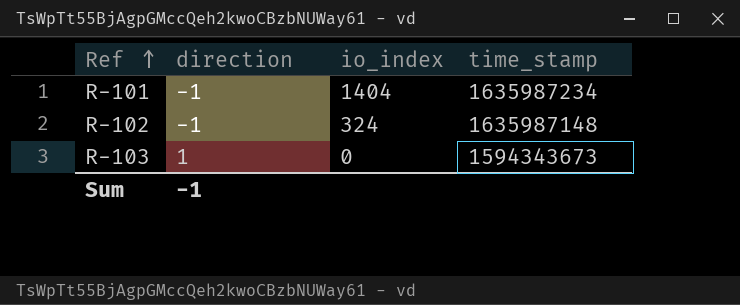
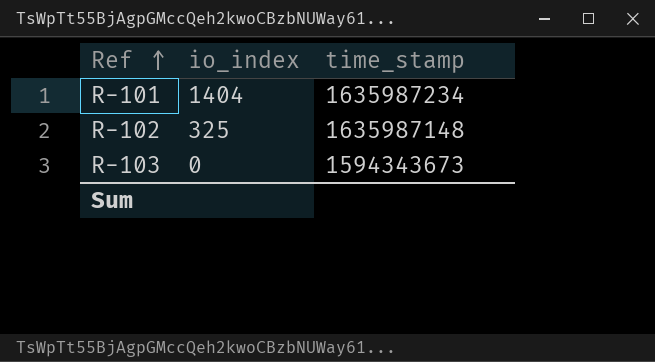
column direction | position: 2 -> none
R-102 | io_index: 324 -> 325

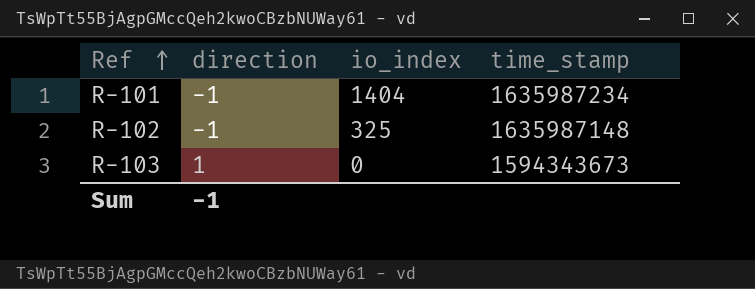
column direction | position: none -> 2

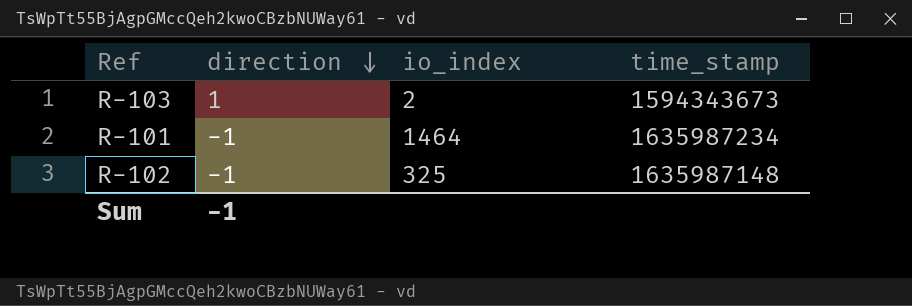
row order: Ref ascending -> direction descending
R-103 | io_index: 0 -> 2
R-101 | io_index: 1404 -> 1464

